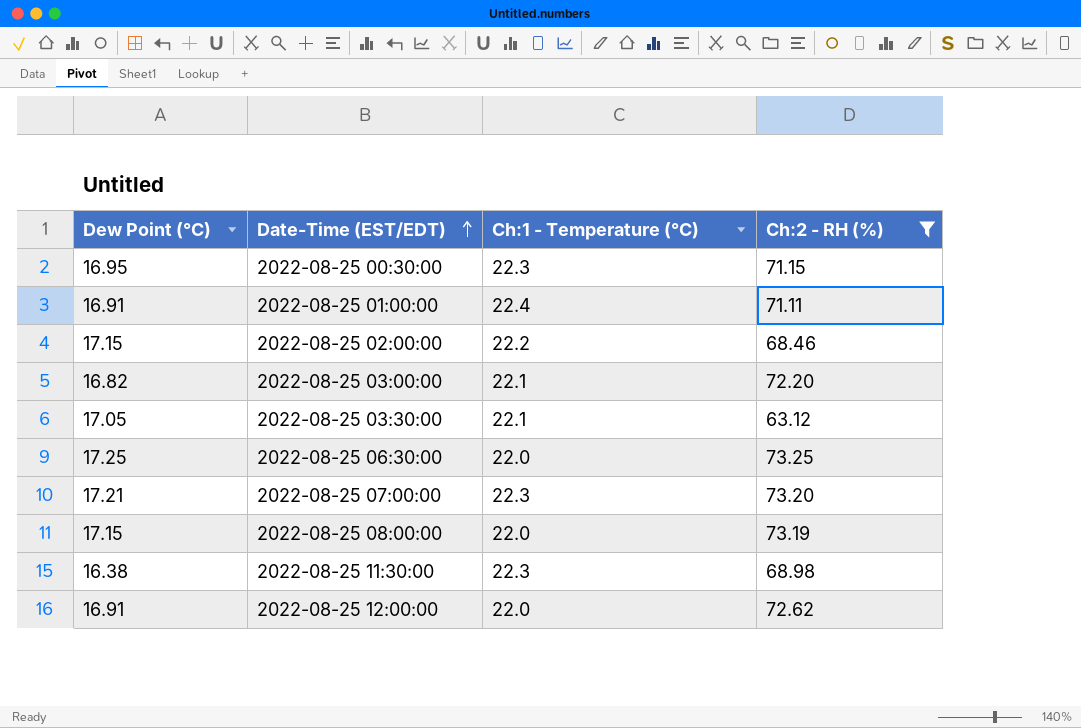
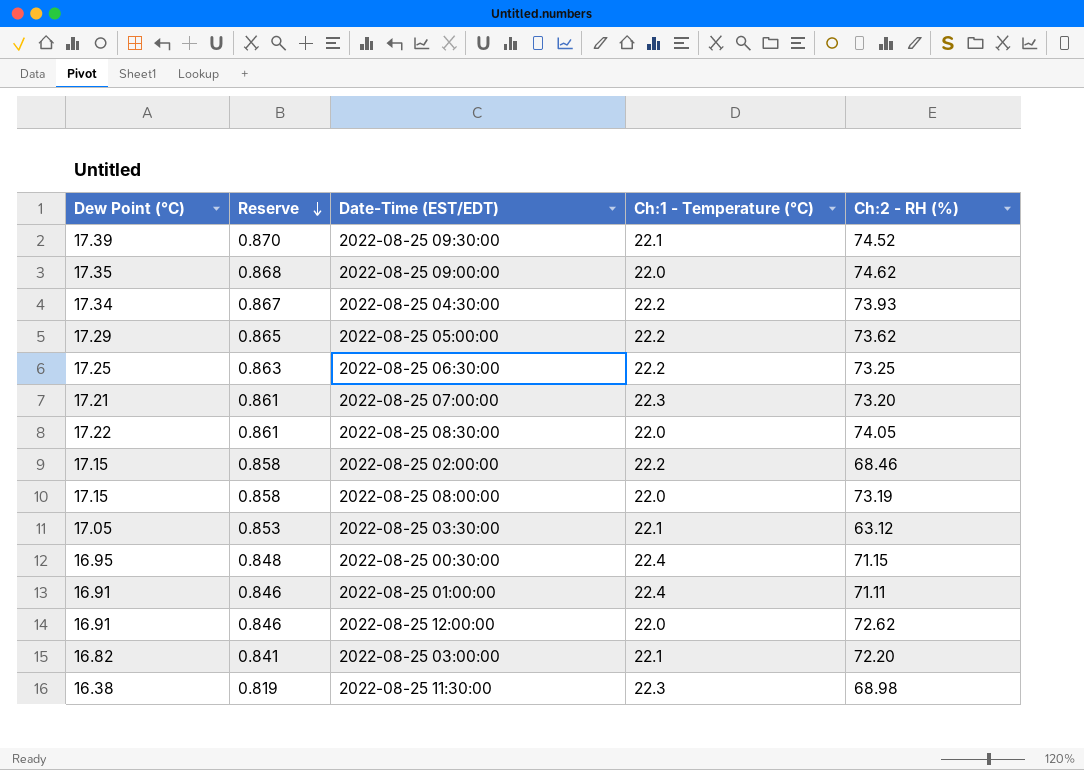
filter: Ch:2 - RH (%) <= 73.25 -> none
row order: Date-Time (EST/EDT) ascending -> Reserve descending
column Reserve | formula: none -> [Dew Point (°C)] * 0.05
2022-08-25 06:30:00 | Ch:1 - Temperature (°C): 22.0 -> 22.2
2022-08-25 00:30:00 | Ch:1 - Temperature (°C): 22.3 -> 22.4

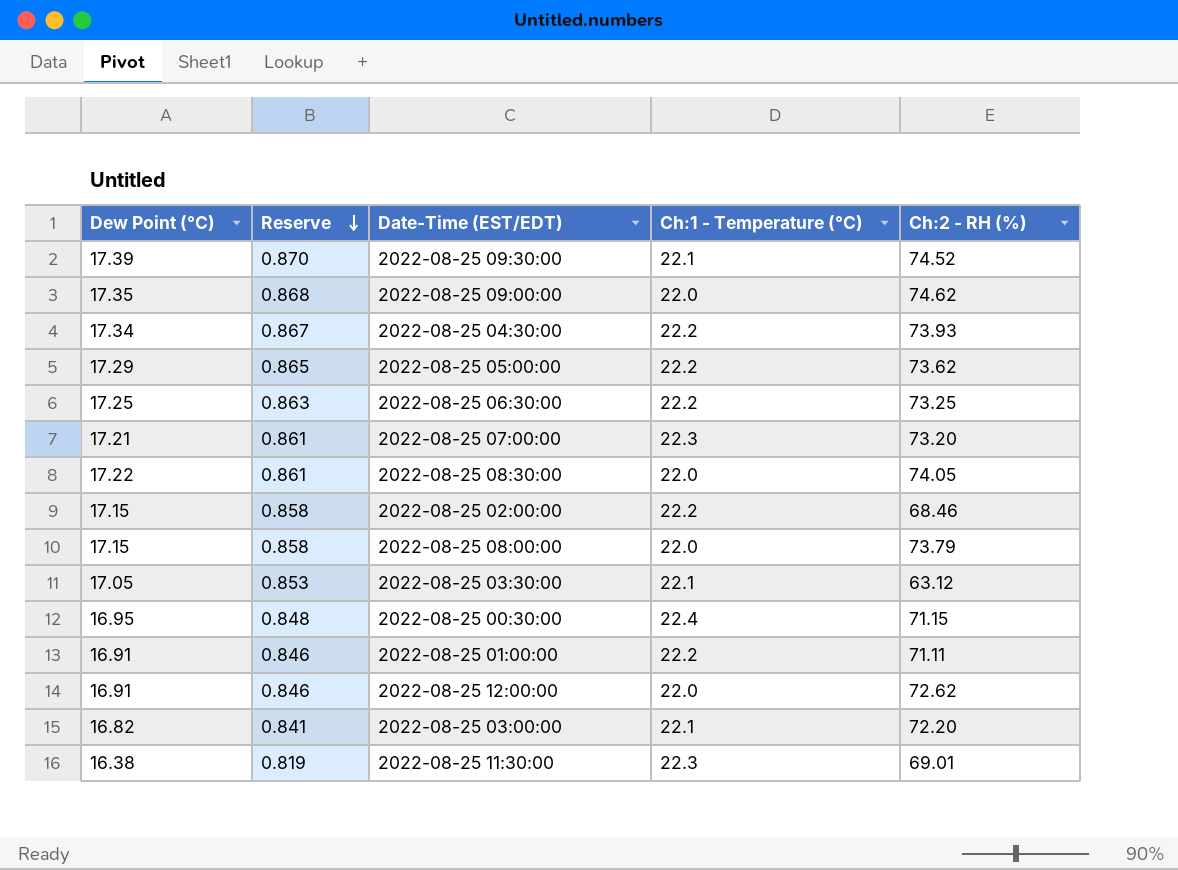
2022-08-25 08:00:00 | Ch:2 - RH (%): 73.19 -> 73.79
2022-08-25 01:00:00 | Ch:1 - Temperature (°C): 22.4 -> 22.2
2022-08-25 11:30:00 | Ch:2 - RH (%): 68.98 -> 69.01

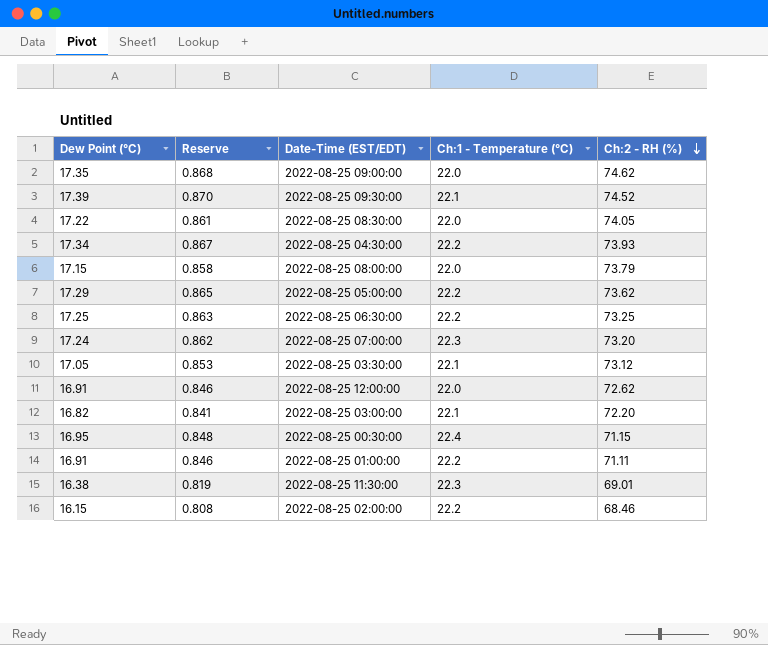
row order: Reserve descending -> Ch:2 - RH (%) descending
2022-08-25 07:00:00 | Dew Point (°C): 17.21 -> 17.24
2022-08-25 07:00:00 | Reserve: 0.861 -> 0.862
2022-08-25 03:30:00 | Ch:2 - RH (%): 63.12 -> 73.12
2022-08-25 02:00:00 | Dew Point (°C): 17.15 -> 16.15
2022-08-25 02:00:00 | Reserve: 0.858 -> 0.808

